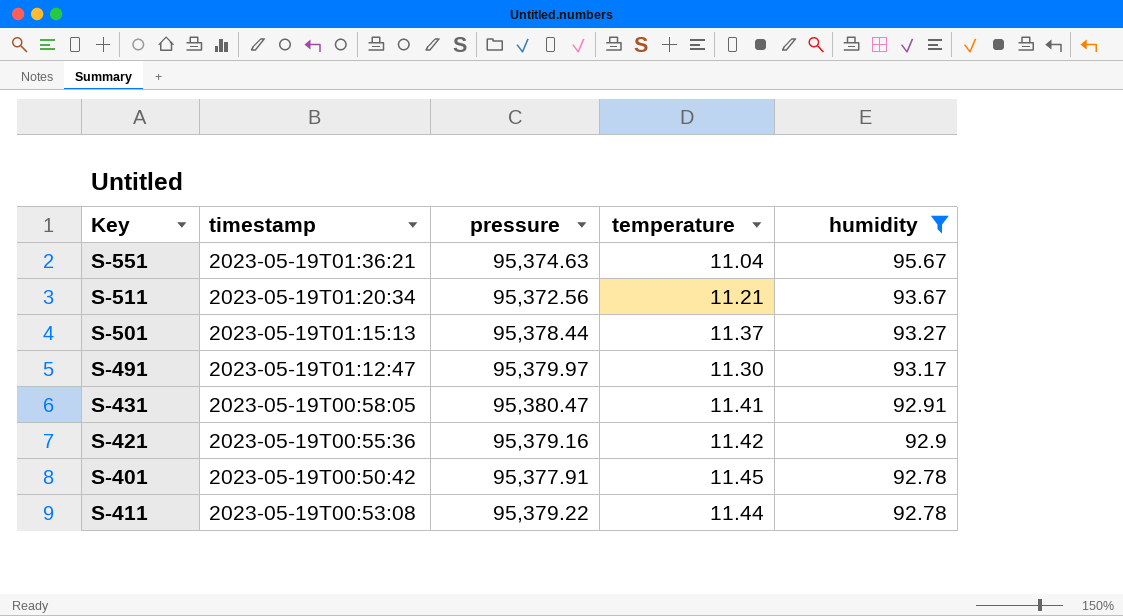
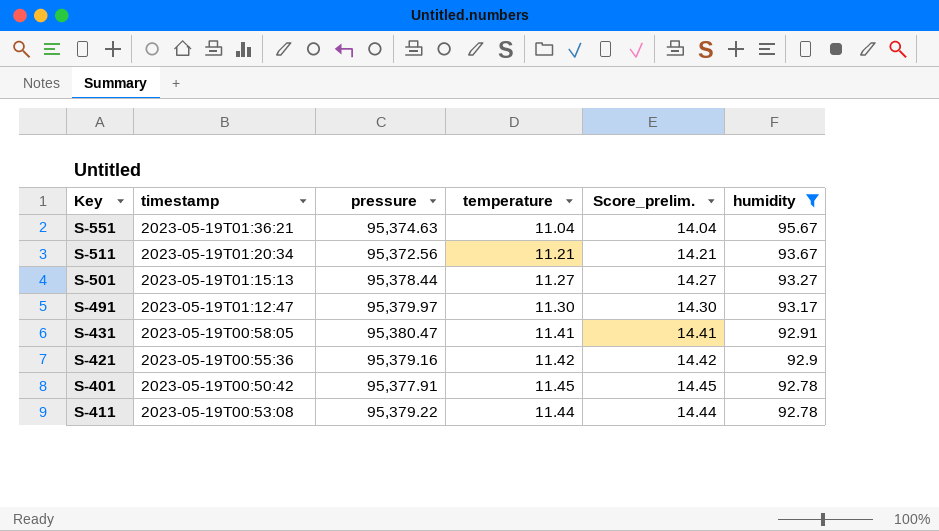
column Score_prelim. | formula: none -> [temperature] + 3
S-501 | temperature: 11.37 -> 11.27

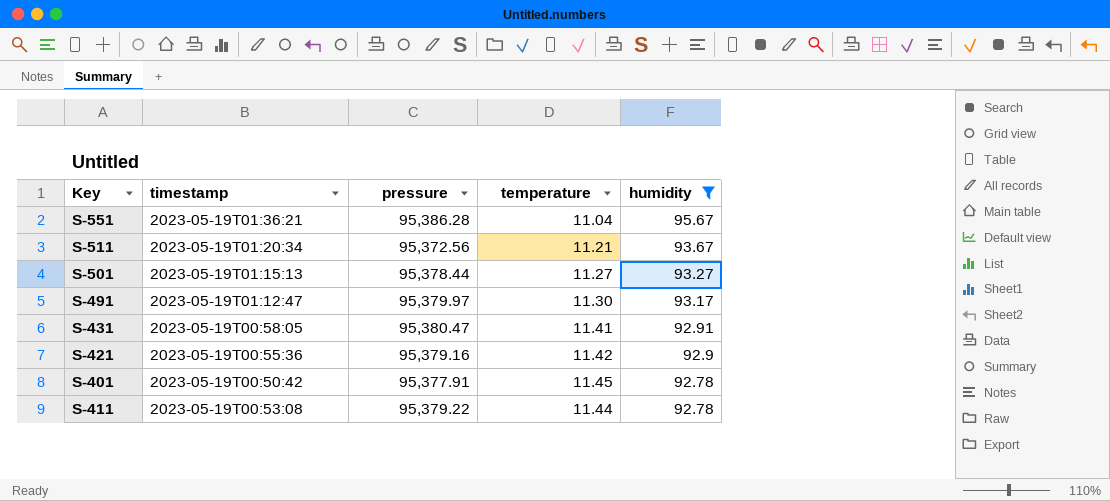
column Score_prelim. | formula: [temperature] + 3 -> none
S-551 | pressure: 95,374.63 -> 95,386.28

